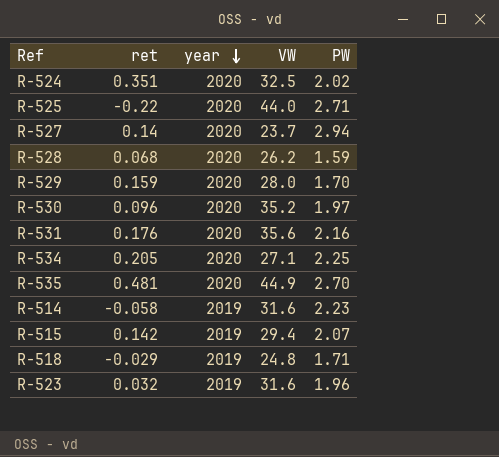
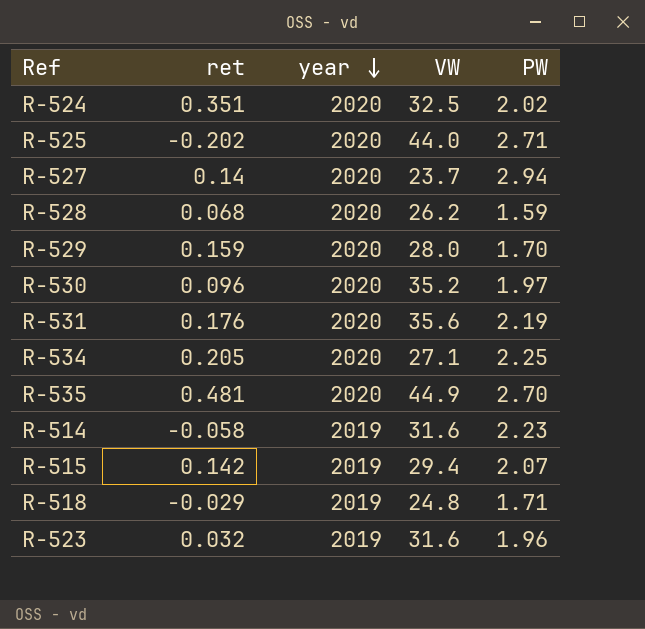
R-525 | ret: -0.22 -> -0.202
R-531 | PW: 2.16 -> 2.19

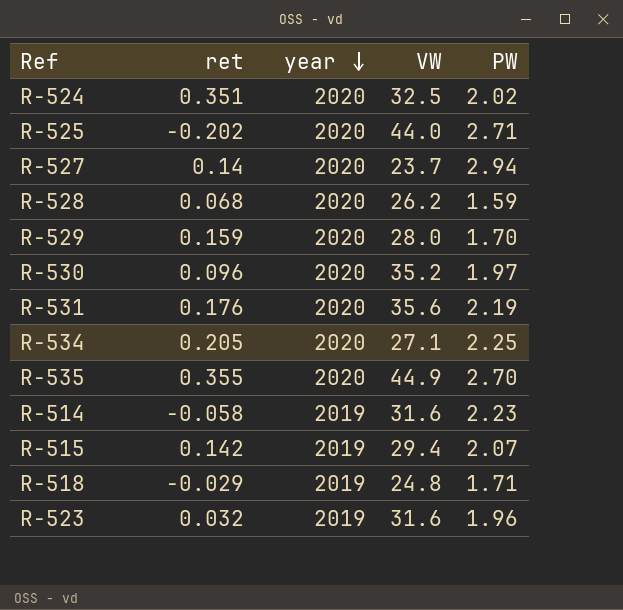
R-535 | ret: 0.481 -> 0.355

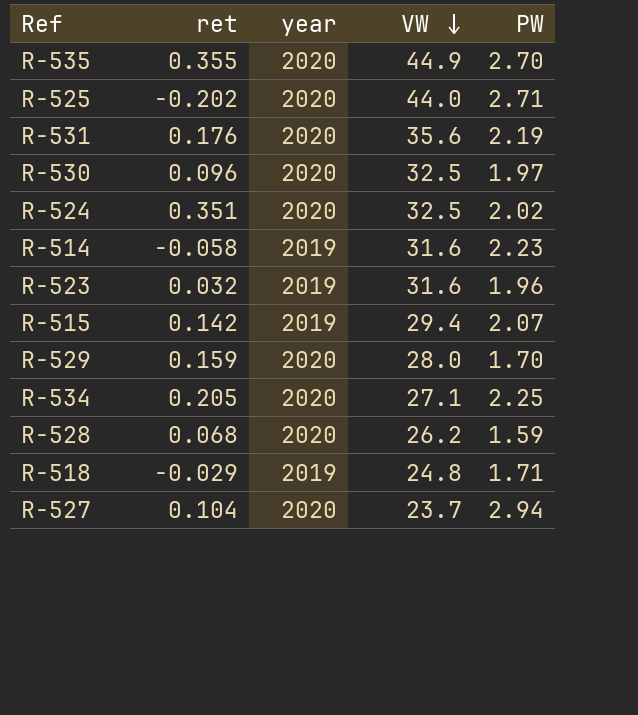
row order: year descending -> VW descending
R-530 | VW: 35.2 -> 32.5
R-527 | ret: 0.14 -> 0.104

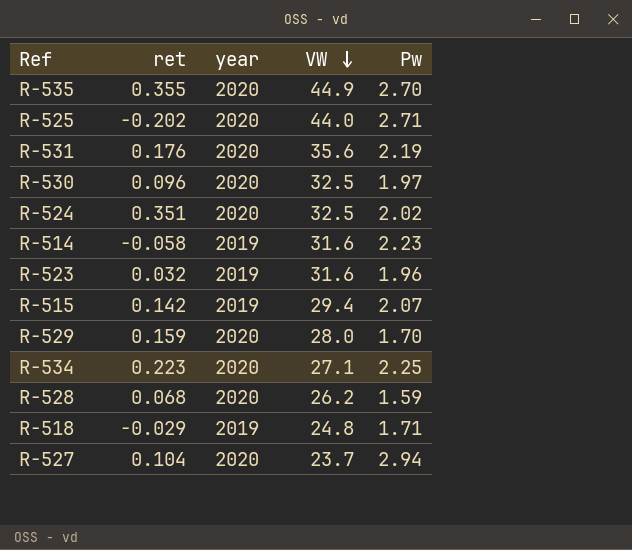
column name: PW -> Pw
R-534 | ret: 0.205 -> 0.223

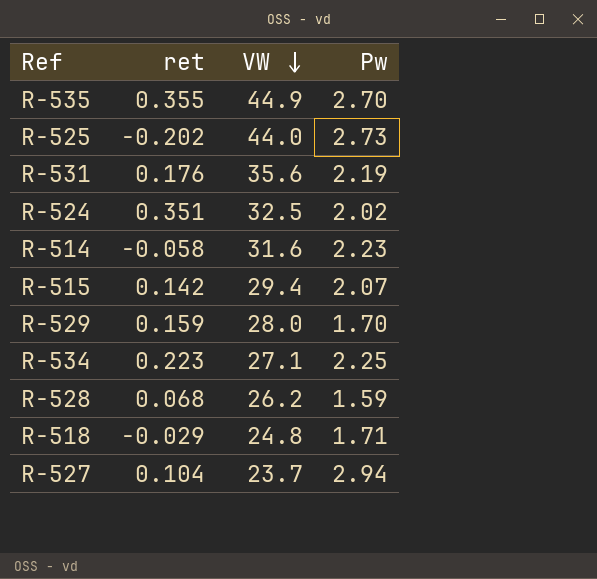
column year | position: 3 -> none
row R-530: 0.096 | 2020 | 32.5 | 1.97 -> none
row R-523: 0.032 | 2019 | 31.6 | 1.96 -> none
R-525 | Pw: 2.71 -> 2.73

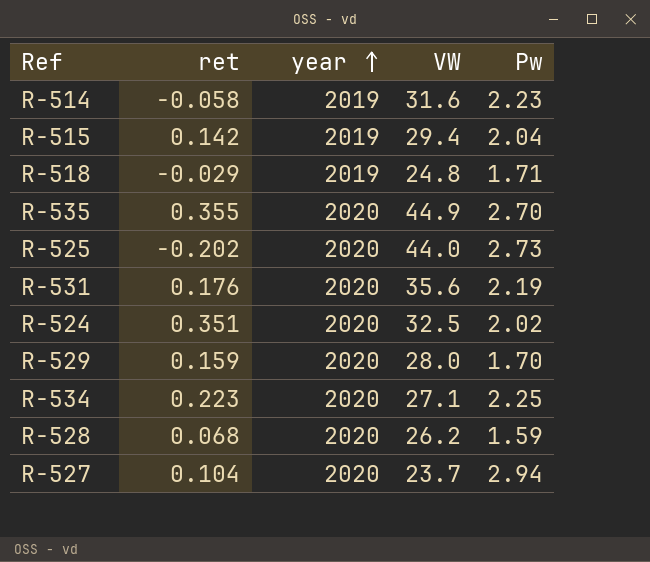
row order: VW descending -> year ascending
column year | position: none -> 3
R-515 | Pw: 2.07 -> 2.04

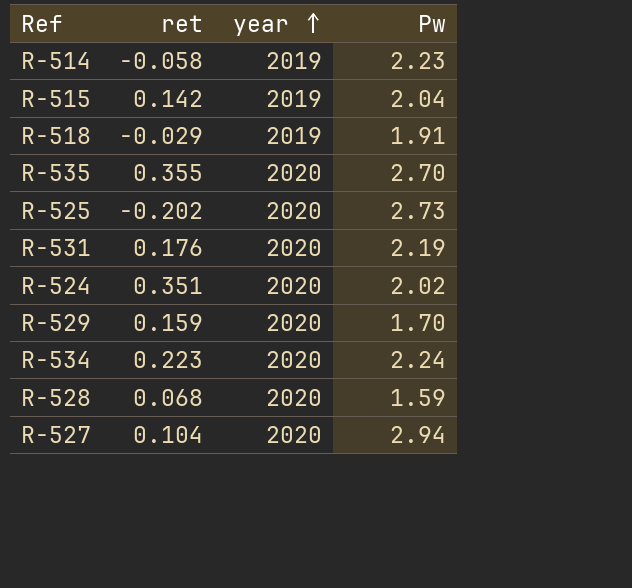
column VW | position: 4 -> none
R-518 | Pw: 1.71 -> 1.91
R-534 | Pw: 2.25 -> 2.24

